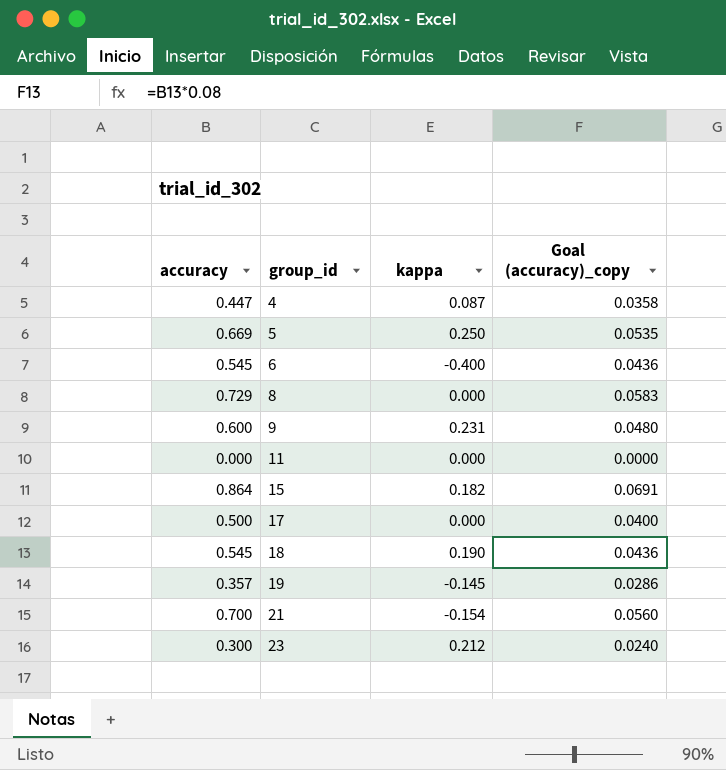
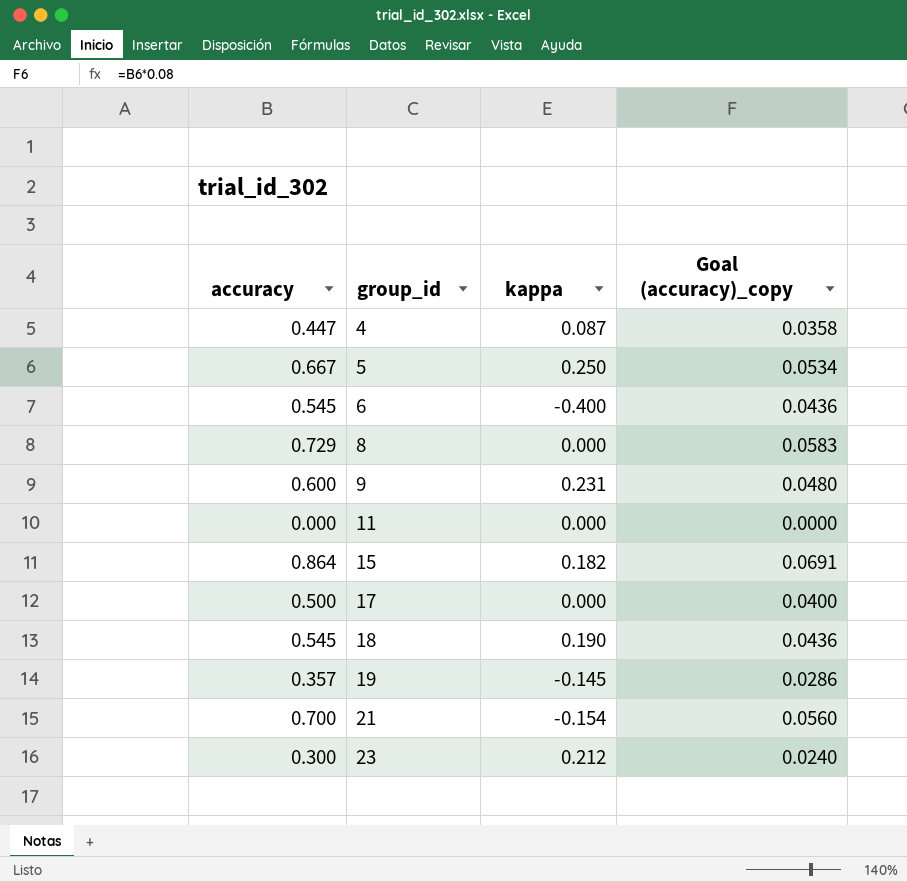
5 | accuracy: 0.669 -> 0.667
5 | Goal (accuracy)_copy: 0.0535 -> 0.0534

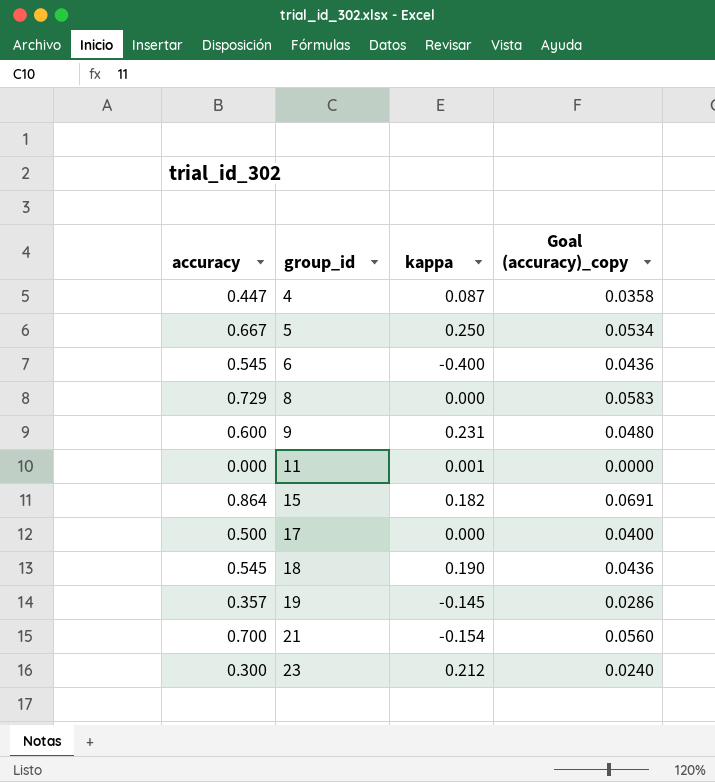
11 | kappa: 0.000 -> 0.001

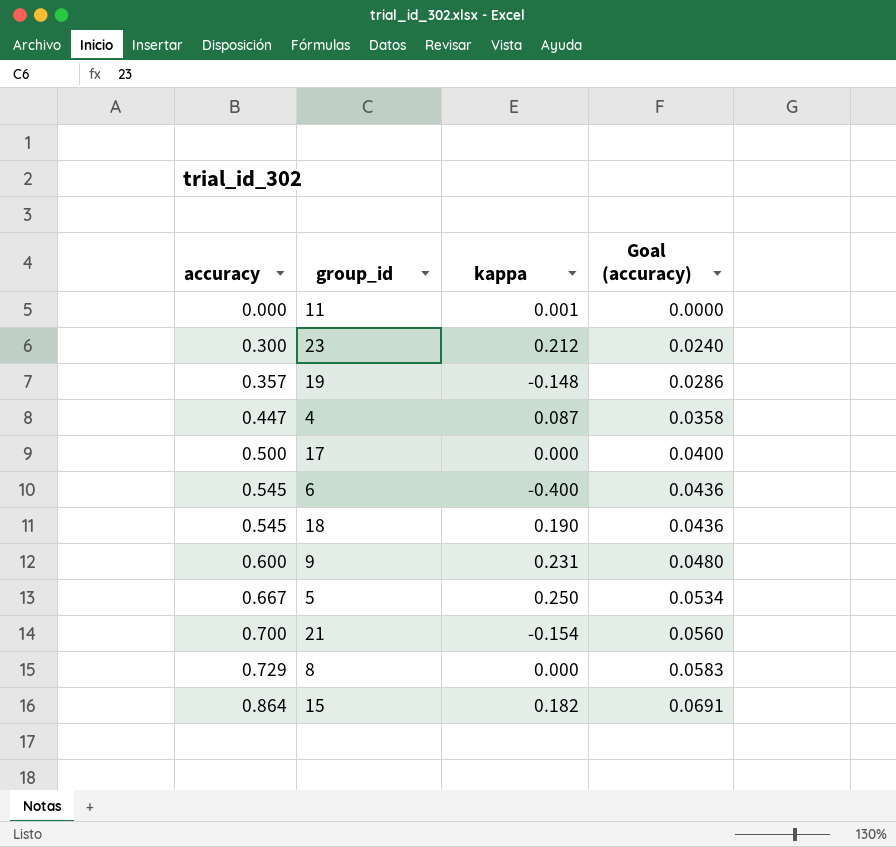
row order: group_id ascending -> accuracy ascending
column name: Goal (accuracy)_copy -> Goal (accuracy)
19 | kappa: -0.145 -> -0.148

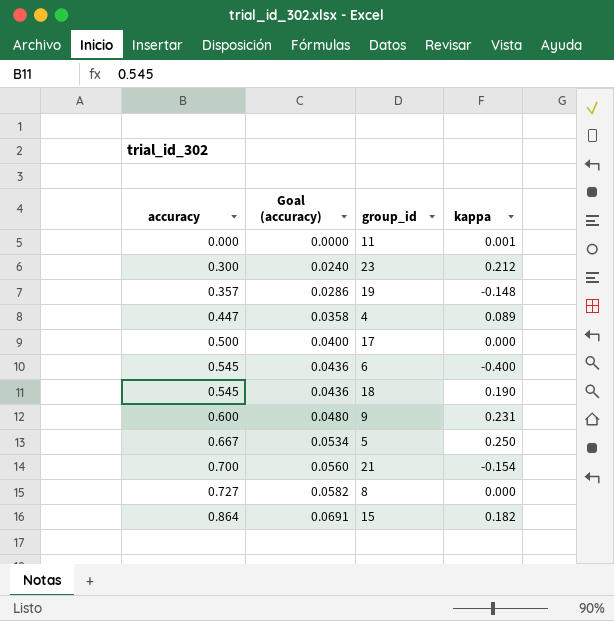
column Goal (accuracy) | position: 4 -> 2
4 | kappa: 0.087 -> 0.089
8 | accuracy: 0.729 -> 0.727
8 | Goal (accuracy): 0.0583 -> 0.0582

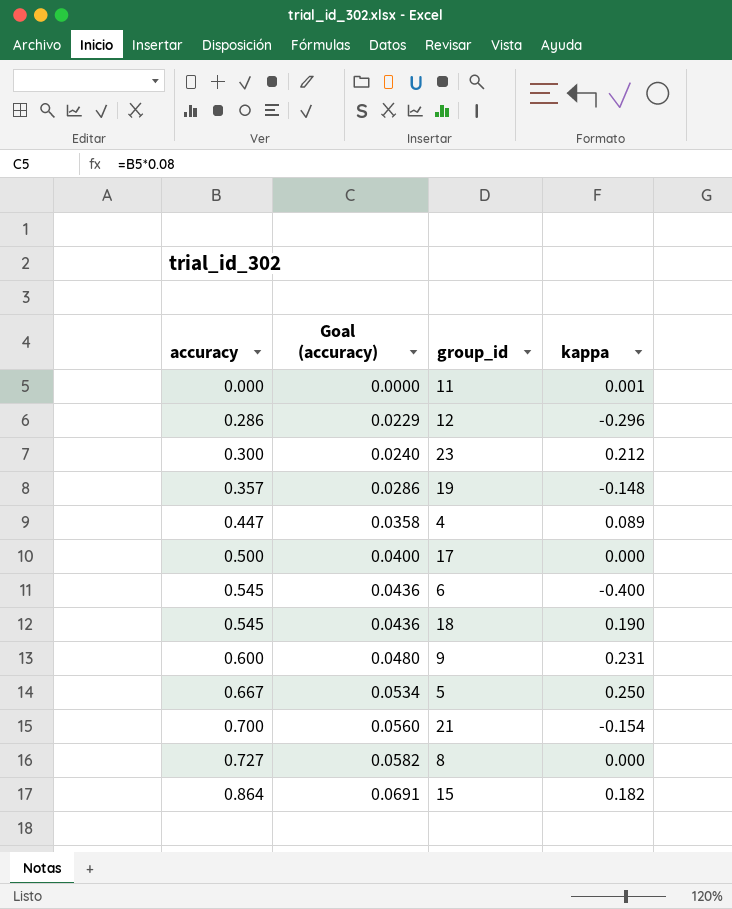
row 12: none -> 0.286 | 0.0229 | -0.296

